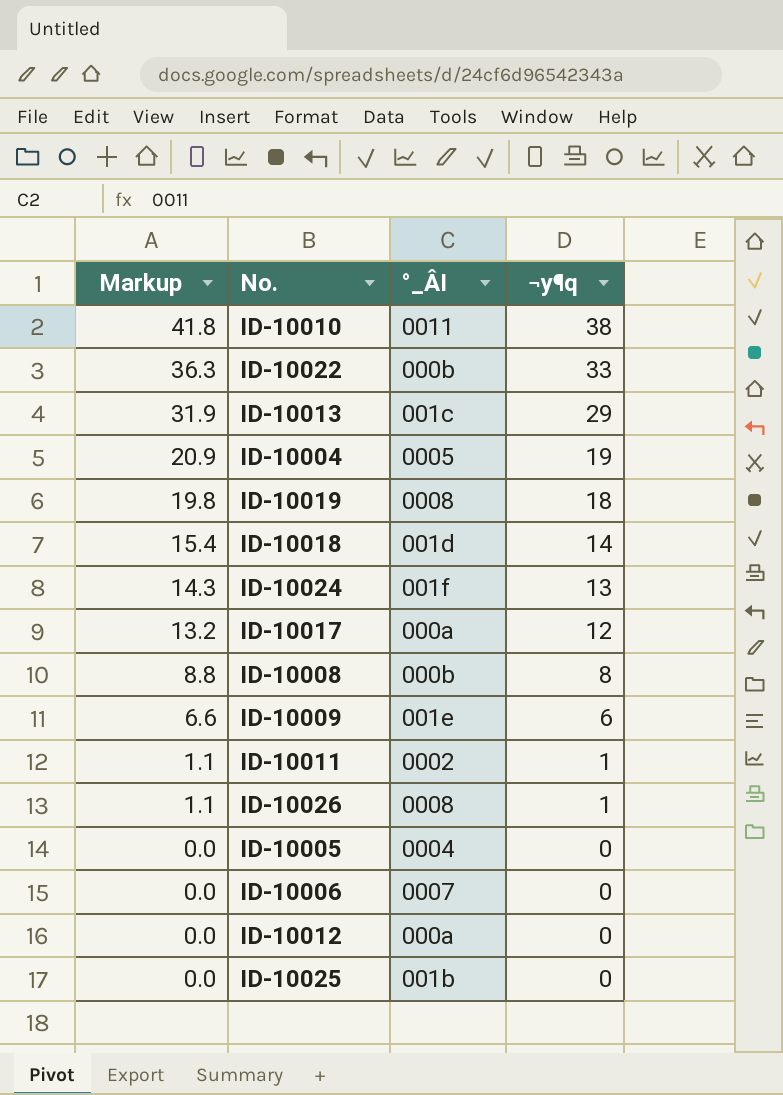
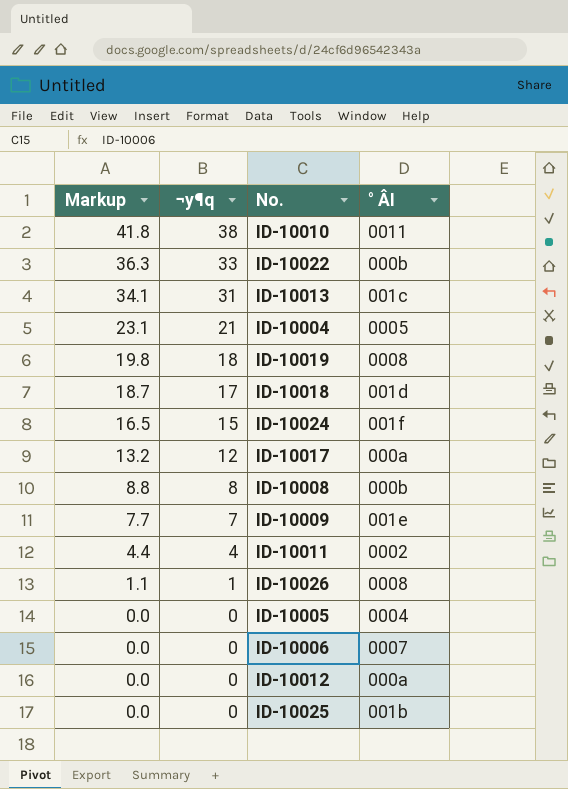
column ¬y¶q | position: 4 -> 2
column name: °_ÂI -> ° ÂI
ID-10013 | Markup: 31.9 -> 34.1
ID-10013 | ¬y¶q: 29 -> 31
ID-10004 | Markup: 20.9 -> 23.1
ID-10004 | ¬y¶q: 19 -> 21
ID-10018 | Markup: 15.4 -> 18.7
ID-10018 | ¬y¶q: 14 -> 17
ID-10024 | Markup: 14.3 -> 16.5
ID-10024 | ¬y¶q: 13 -> 15
ID-10009 | Markup: 6.6 -> 7.7
ID-10009 | ¬y¶q: 6 -> 7
ID-10011 | Markup: 1.1 -> 4.4
ID-10011 | ¬y¶q: 1 -> 4

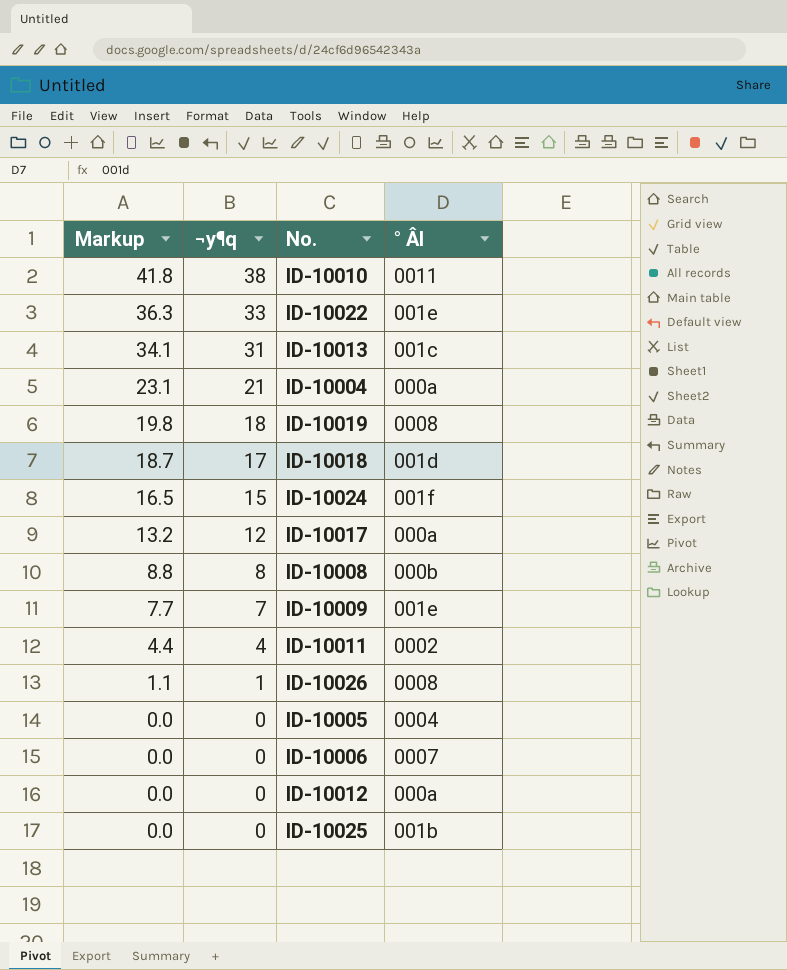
ID-10022 | ° ÂI: 000b -> 001e
ID-10004 | ° ÂI: 0005 -> 000a

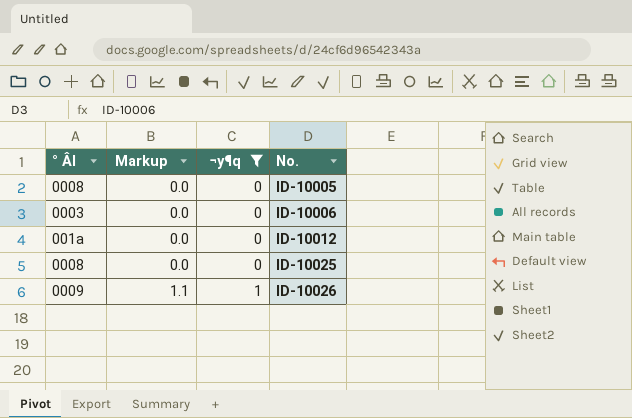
filter: none -> ¬y¶q <= 1
row order: Markup descending -> Markup ascending
column ° ÂI | position: 4 -> 1
ID-10005 | ° ÂI: 0004 -> 0008
ID-10006 | ° ÂI: 0007 -> 0003
ID-10012 | ° ÂI: 000a -> 001a
ID-10025 | ° ÂI: 001b -> 0008
ID-10026 | ° ÂI: 0008 -> 0009

